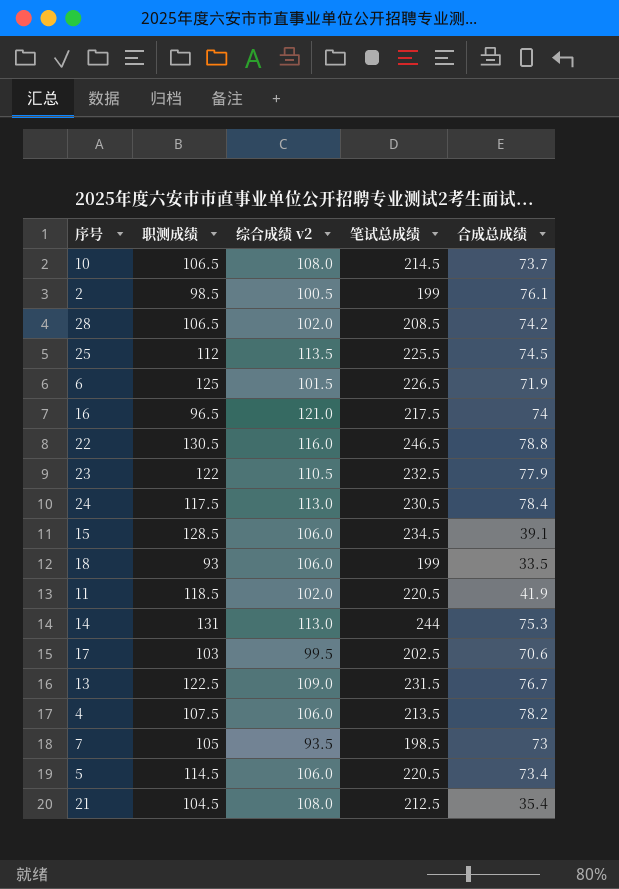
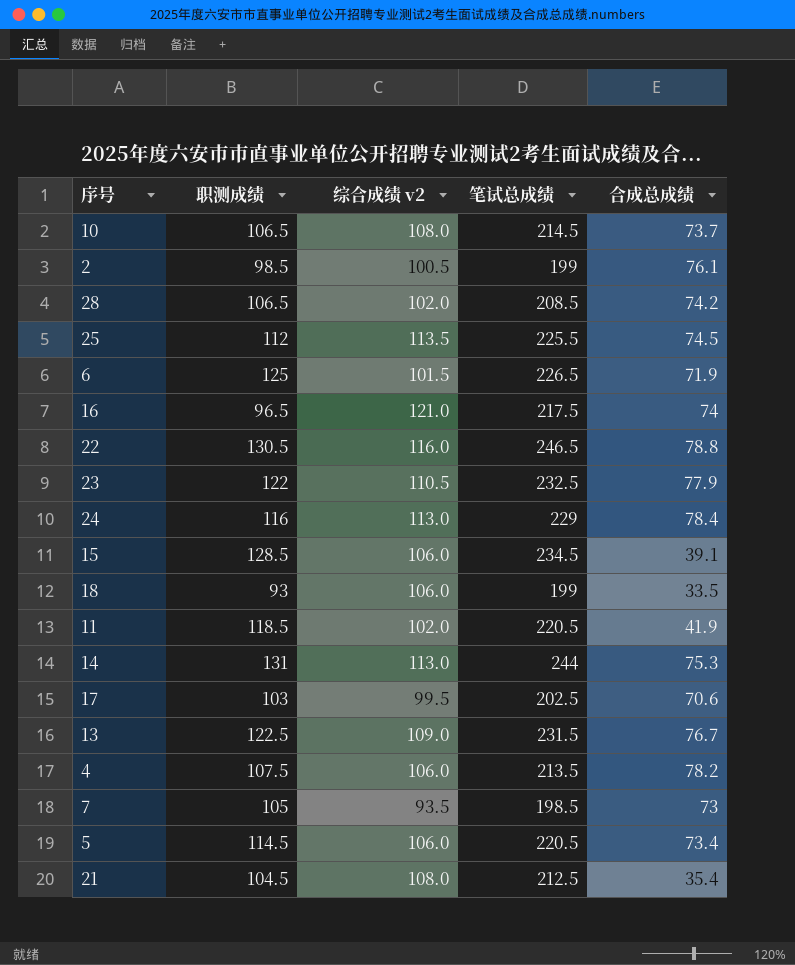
24 | 职测成绩: 117.5 -> 116
24 | 笔试总成绩: 230.5 -> 229

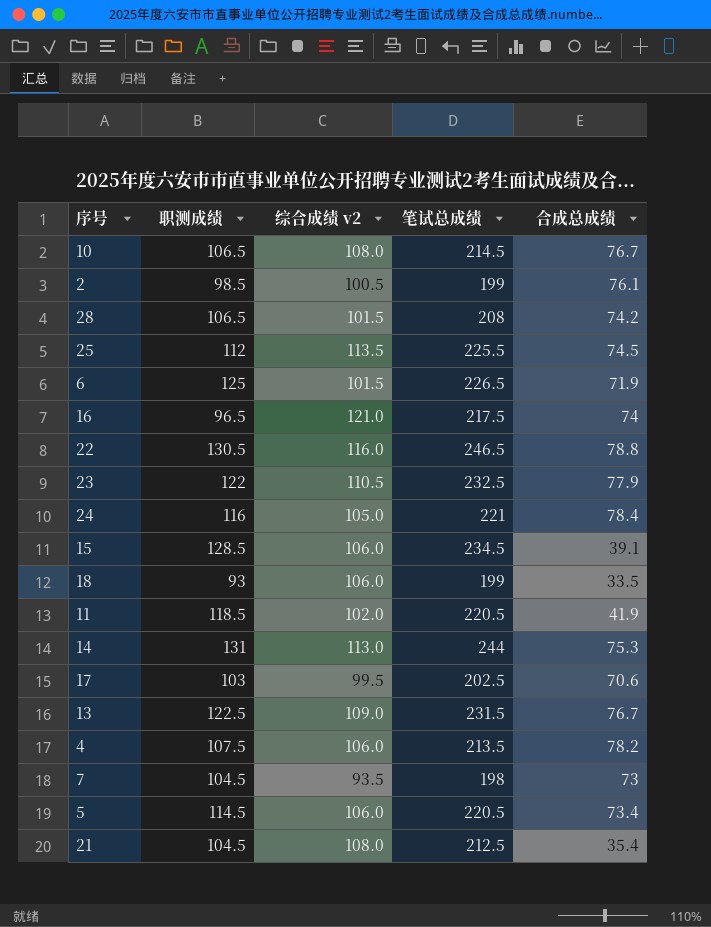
10 | 合成总成绩: 73.7 -> 76.7
28 | 综合成绩 v2: 102.0 -> 101.5
28 | 笔试总成绩: 208.5 -> 208
24 | 综合成绩 v2: 113.0 -> 105.0
24 | 笔试总成绩: 229 -> 221
7 | 职测成绩: 105 -> 104.5
7 | 笔试总成绩: 198.5 -> 198

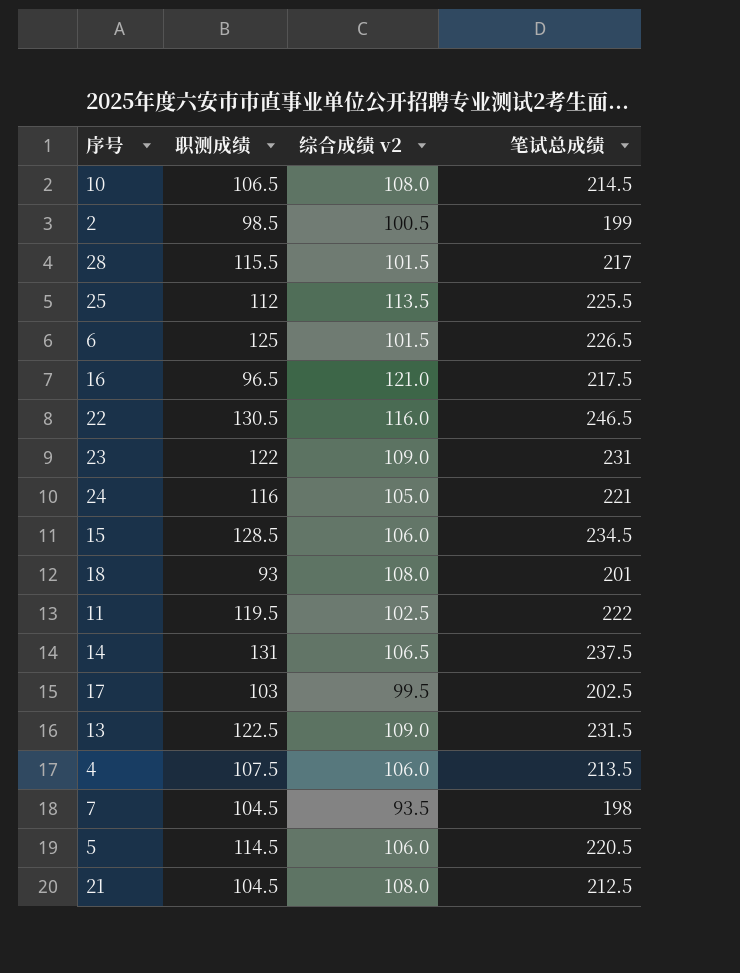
column 合成总成绩 | position: 5 -> none
28 | 职测成绩: 106.5 -> 115.5
28 | 笔试总成绩: 208 -> 217
23 | 综合成绩 v2: 110.5 -> 109.0
23 | 笔试总成绩: 232.5 -> 231
18 | 综合成绩 v2: 106.0 -> 108.0
18 | 笔试总成绩: 199 -> 201
11 | 职测成绩: 118.5 -> 119.5
11 | 综合成绩 v2: 102.0 -> 102.5
11 | 笔试总成绩: 220.5 -> 222
14 | 综合成绩 v2: 113.0 -> 106.5
14 | 笔试总成绩: 244 -> 237.5

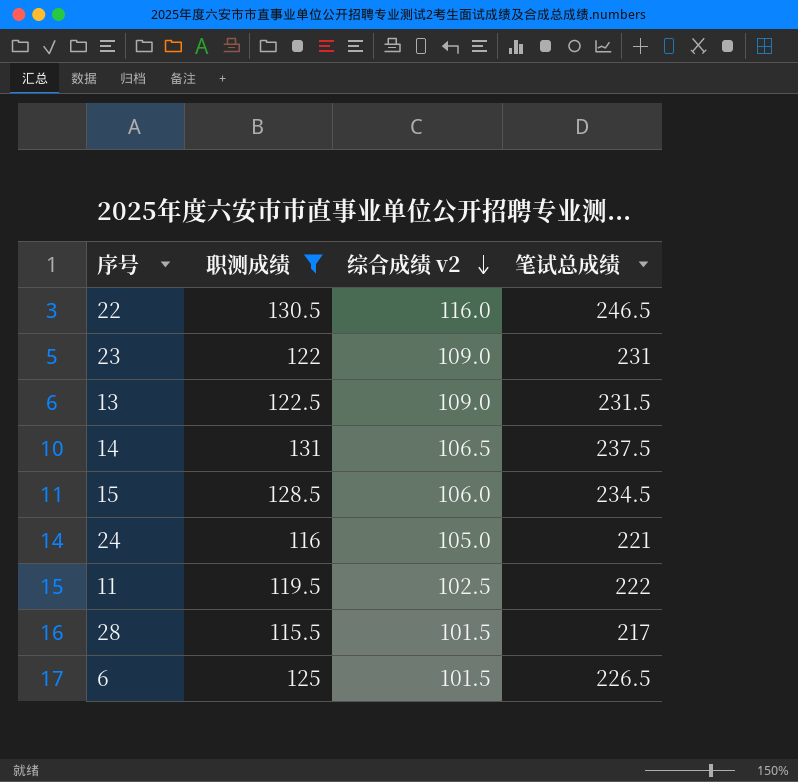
filter: none -> 职测成绩 >= 115.5
row order: none -> 综合成绩 v2 descending

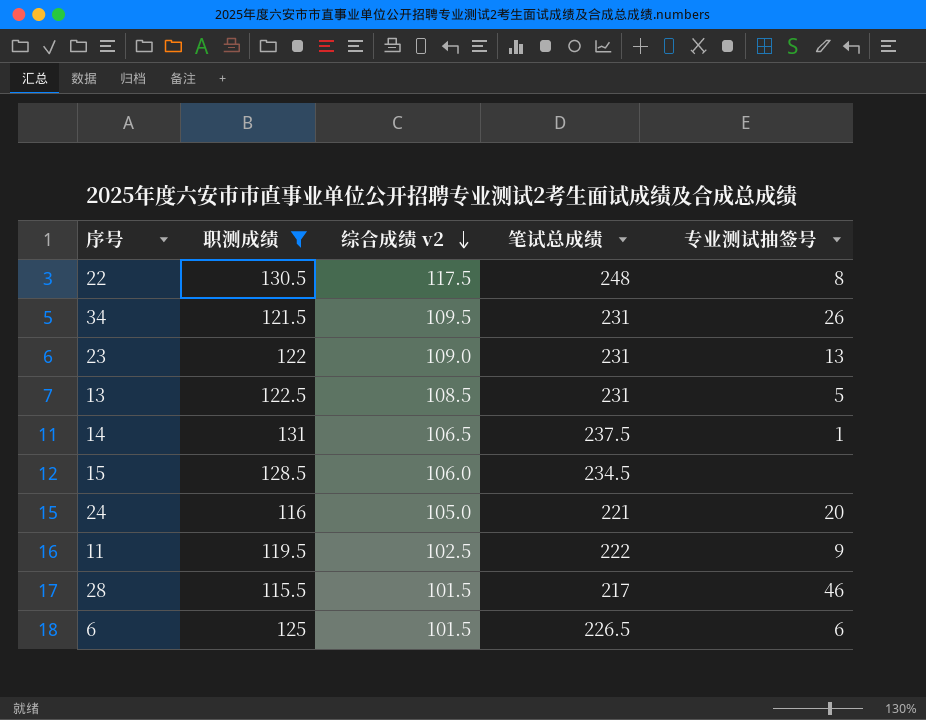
column 专业测试抽签号 | position: none -> 5
22 | 综合成绩 v2: 116.0 -> 117.5
22 | 笔试总成绩: 246.5 -> 248
row 34: none -> 121.5 | 109.5 | 231 | 26
13 | 综合成绩 v2: 109.0 -> 108.5
13 | 笔试总成绩: 231.5 -> 231

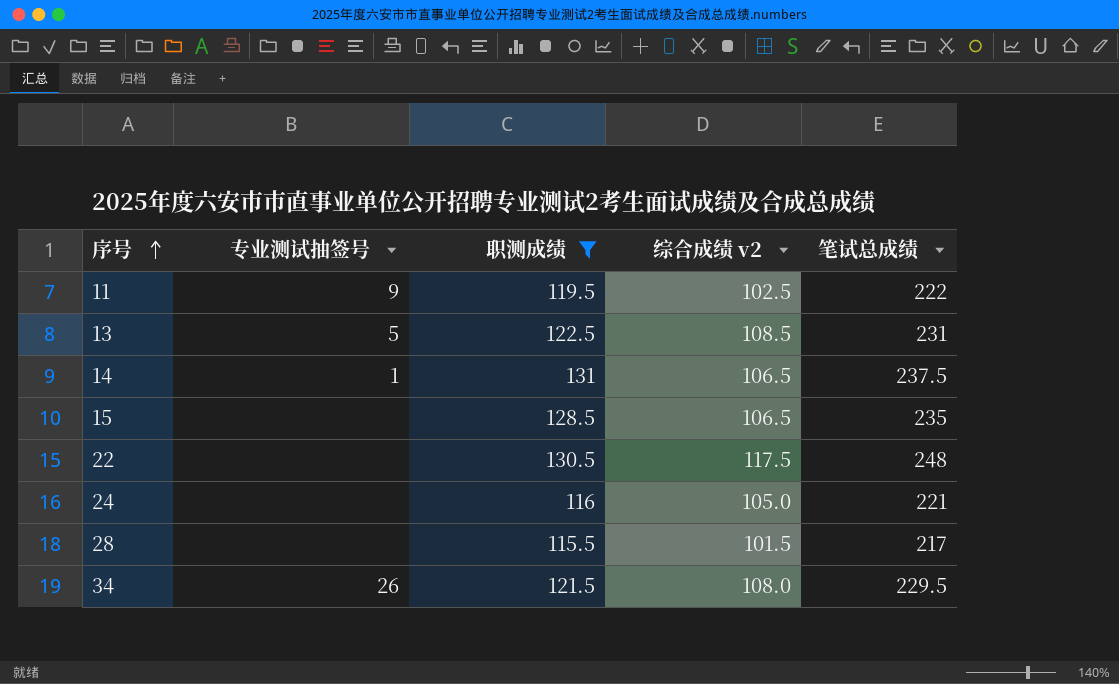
row order: 综合成绩 v2 descending -> 序号 ascending
column 专业测试抽签号 | position: 5 -> 2
row 23: 122 | 109.0 | 231 | 13 -> none
row 6: 125 | 101.5 | 226.5 | 6 -> none
15 | 综合成绩 v2: 106.0 -> 106.5
15 | 笔试总成绩: 234.5 -> 235
22 | 专业测试抽签号: 8 -> none
24 | 专业测试抽签号: 20 -> none
28 | 专业测试抽签号: 46 -> none
34 | 综合成绩 v2: 109.5 -> 108.0
34 | 笔试总成绩: 231 -> 229.5

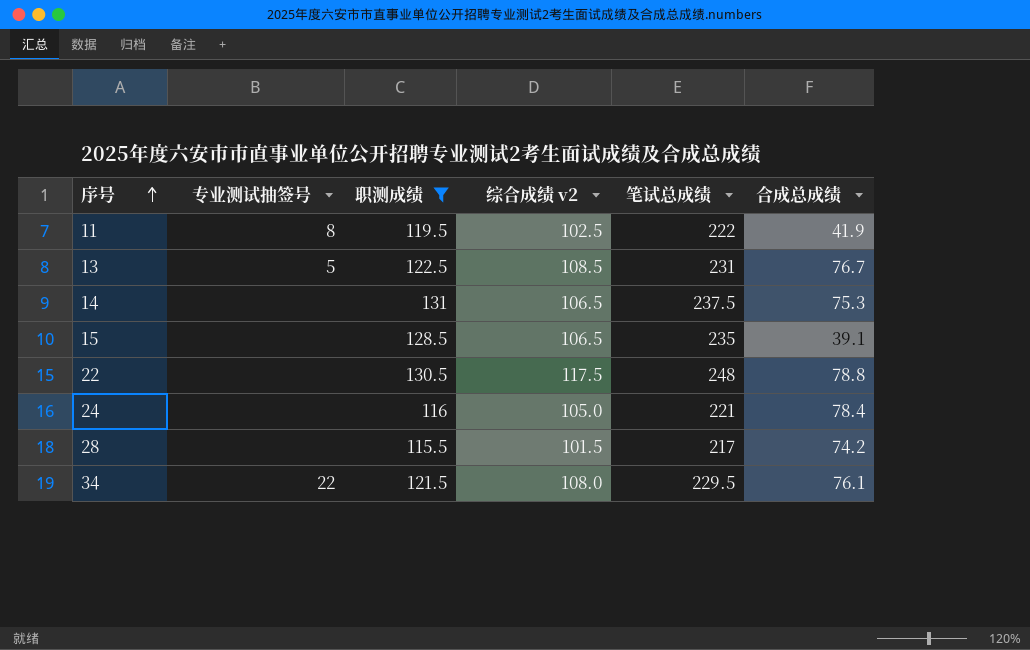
column 合成总成绩 | position: none -> 6
11 | 专业测试抽签号: 9 -> 8
14 | 专业测试抽签号: 1 -> none
34 | 专业测试抽签号: 26 -> 22

